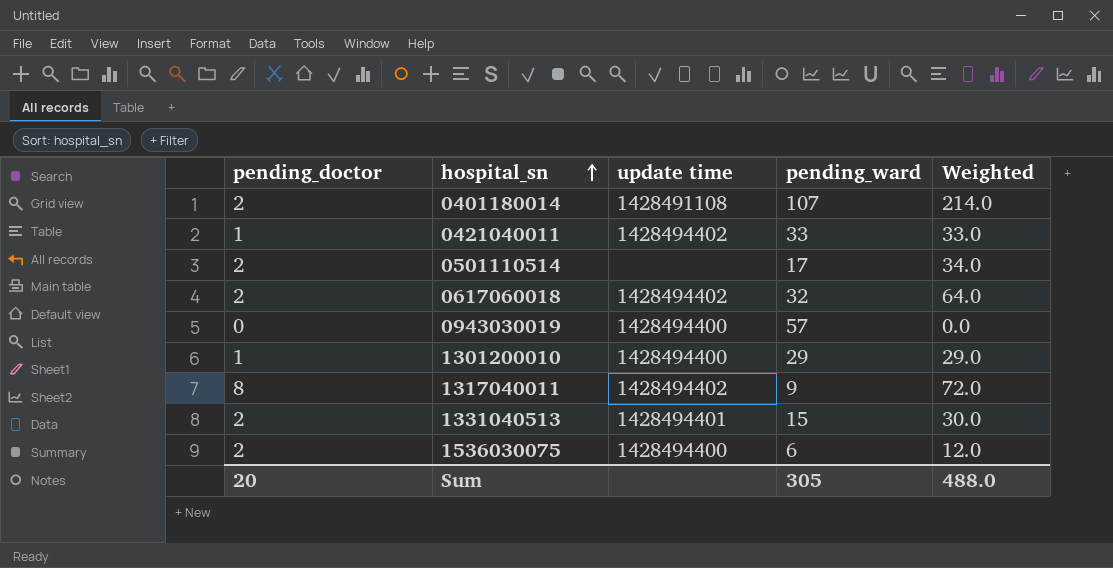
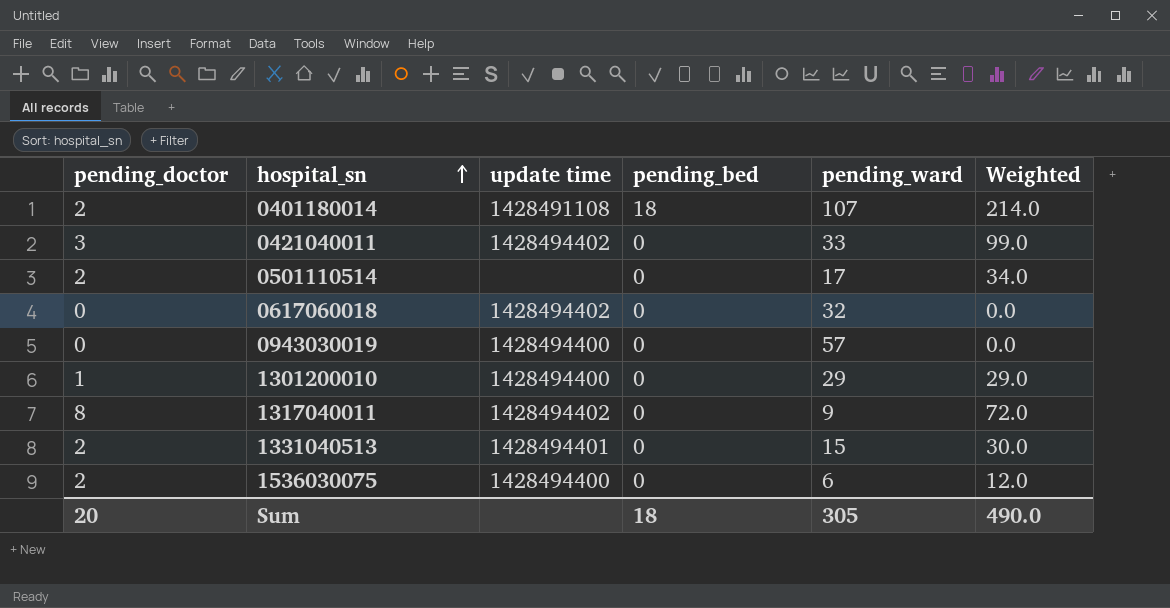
column pending_bed | position: none -> 4
0421040011 | pending_doctor: 1 -> 3
0421040011 | Weighted: 33.0 -> 99.0
0617060018 | pending_doctor: 2 -> 0
0617060018 | Weighted: 64.0 -> 0.0
Sum | Weighted: 488.0 -> 490.0

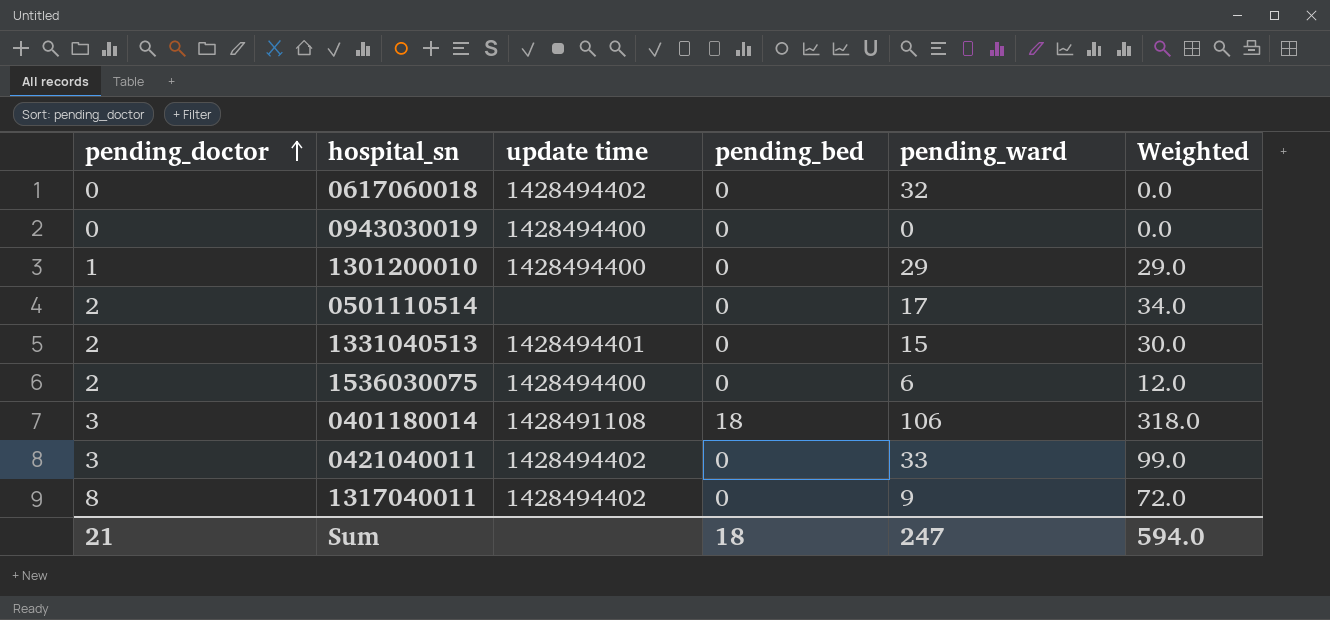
row order: hospital_sn ascending -> pending_doctor ascending
0943030019 | pending_ward: 57 -> 0
0401180014 | pending_doctor: 2 -> 3
0401180014 | pending_ward: 107 -> 106
0401180014 | Weighted: 214.0 -> 318.0
Sum | pending_doctor: 20 -> 21
Sum | pending_ward: 305 -> 247
Sum | Weighted: 490.0 -> 594.0

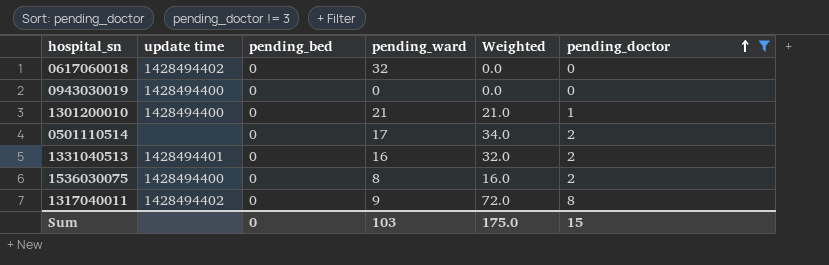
filter: none -> pending_doctor != 3
column pending_doctor | position: 1 -> 6
1301200010 | pending_ward: 29 -> 21
1301200010 | Weighted: 29.0 -> 21.0
1331040513 | pending_ward: 15 -> 16
1331040513 | Weighted: 30.0 -> 32.0
1536030075 | pending_ward: 6 -> 8
1536030075 | Weighted: 12.0 -> 16.0
Sum | pending_bed: 18 -> 0
Sum | pending_ward: 247 -> 103
Sum | Weighted: 594.0 -> 175.0
Sum | pending_doctor: 21 -> 15

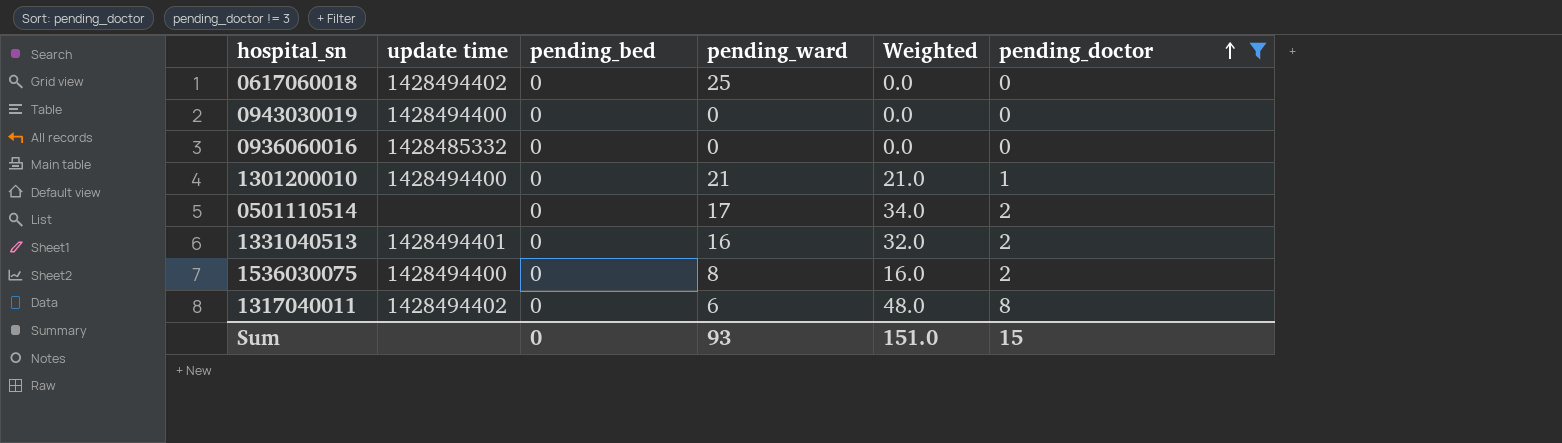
0617060018 | pending_ward: 32 -> 25
row 0936060016: none -> 1428485332 | 0 | 0 | 0.0 | 0
1317040011 | pending_ward: 9 -> 6
1317040011 | Weighted: 72.0 -> 48.0
Sum | pending_ward: 103 -> 93
Sum | Weighted: 175.0 -> 151.0

